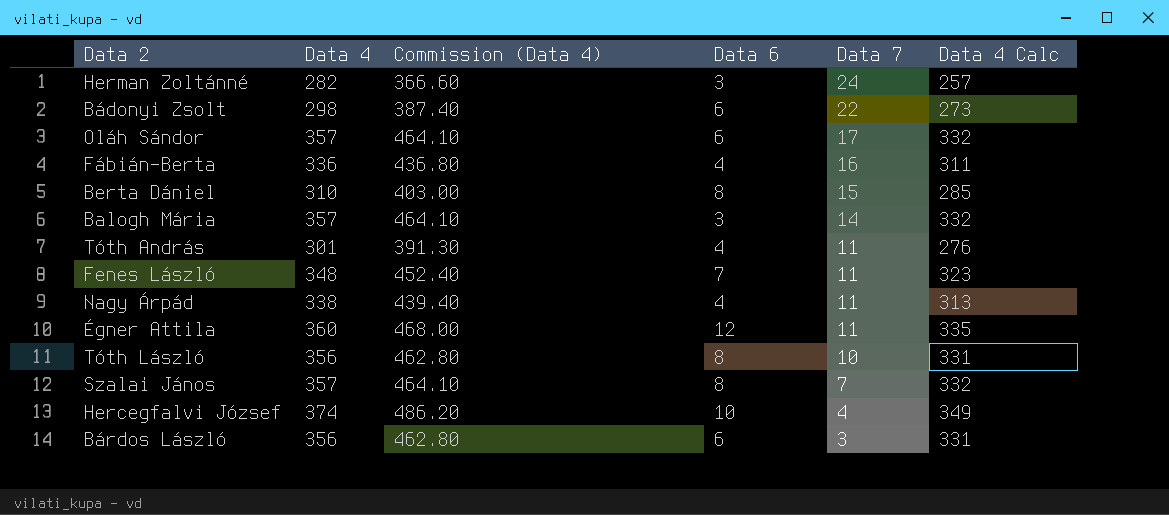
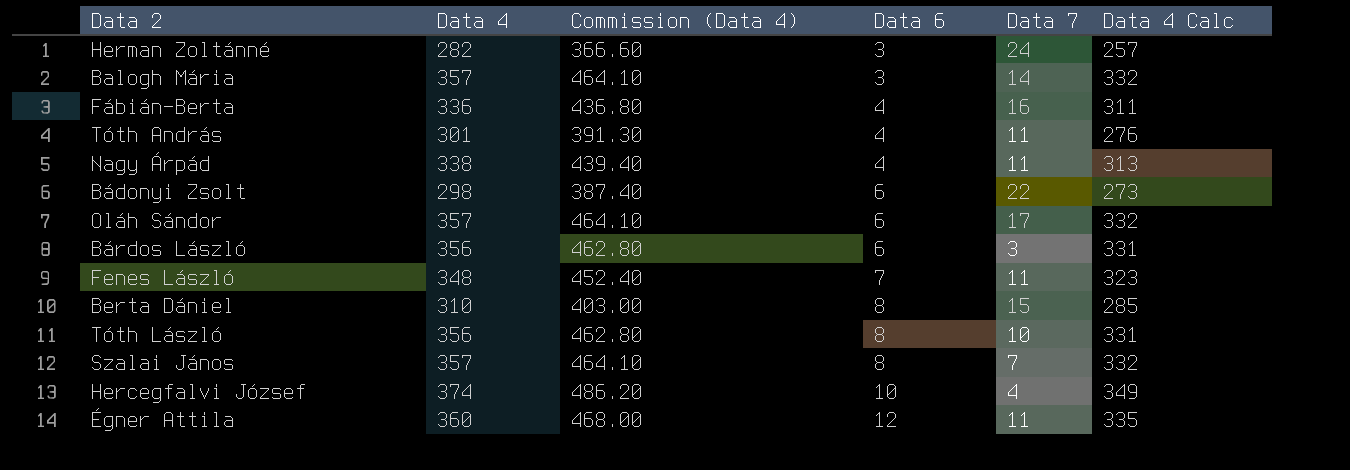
row order: Data 7 descending -> Data 6 ascending

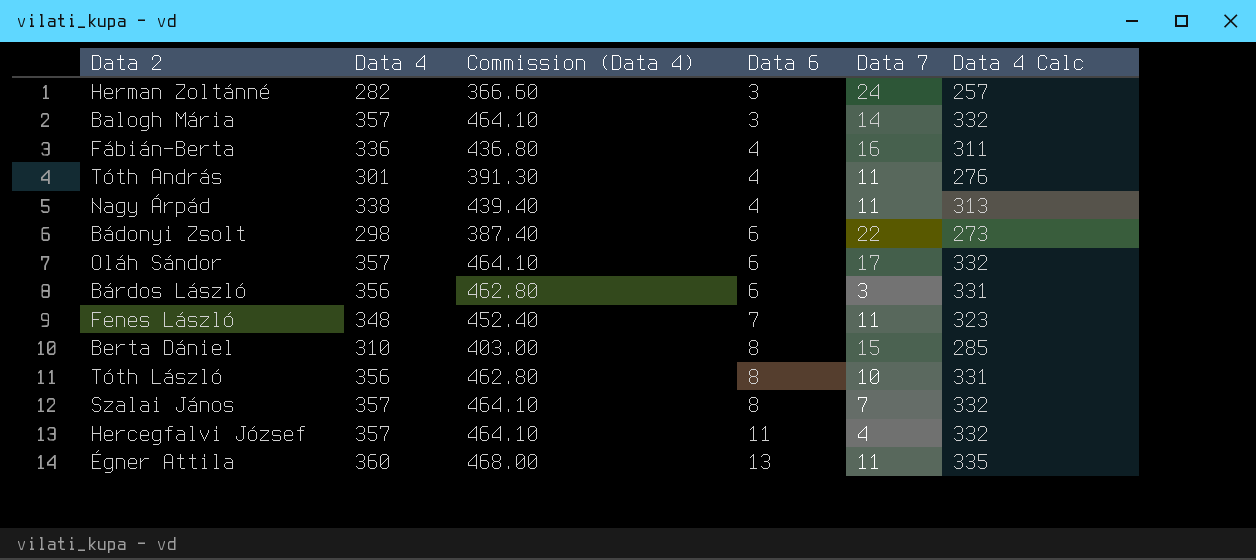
Hercegfalvi József | Data 4: 374 -> 357
Hercegfalvi József | Commission (Data 4): 486.20 -> 464.10
Hercegfalvi József | Data 6: 10 -> 11
Hercegfalvi József | Data 4 Calc: 349 -> 332
Égner Attila | Data 6: 12 -> 13

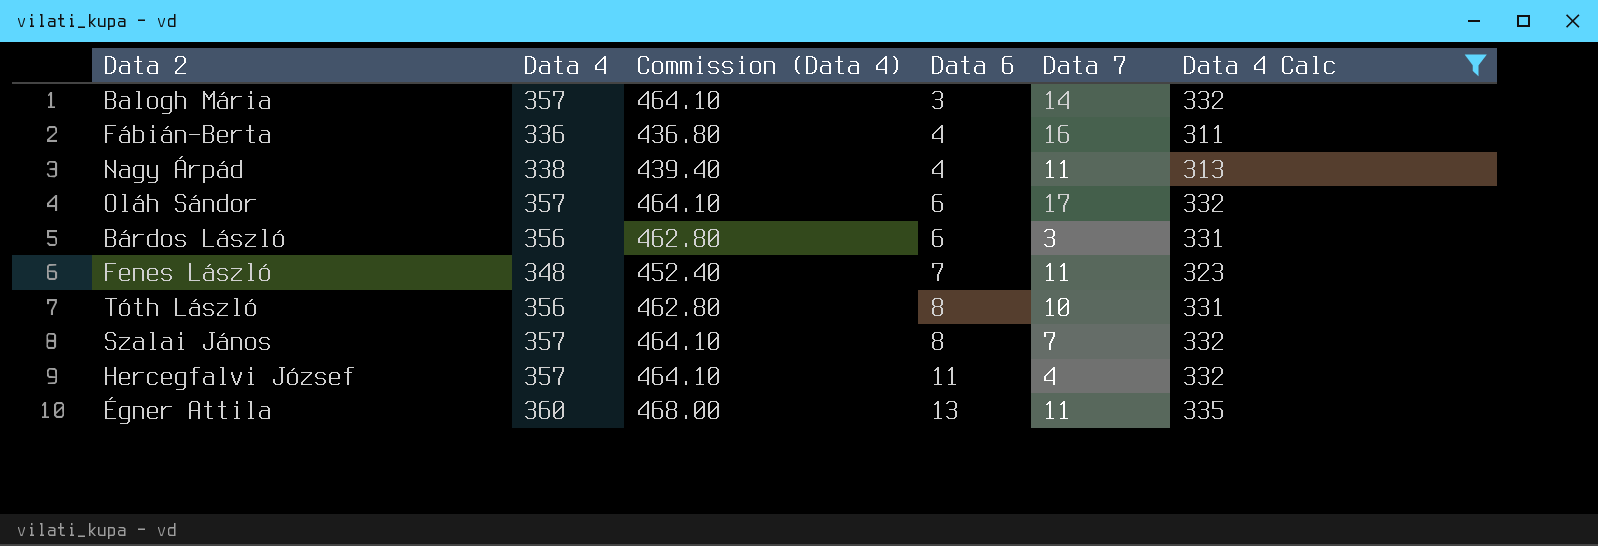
filter: none -> Data 4 Calc >= 311

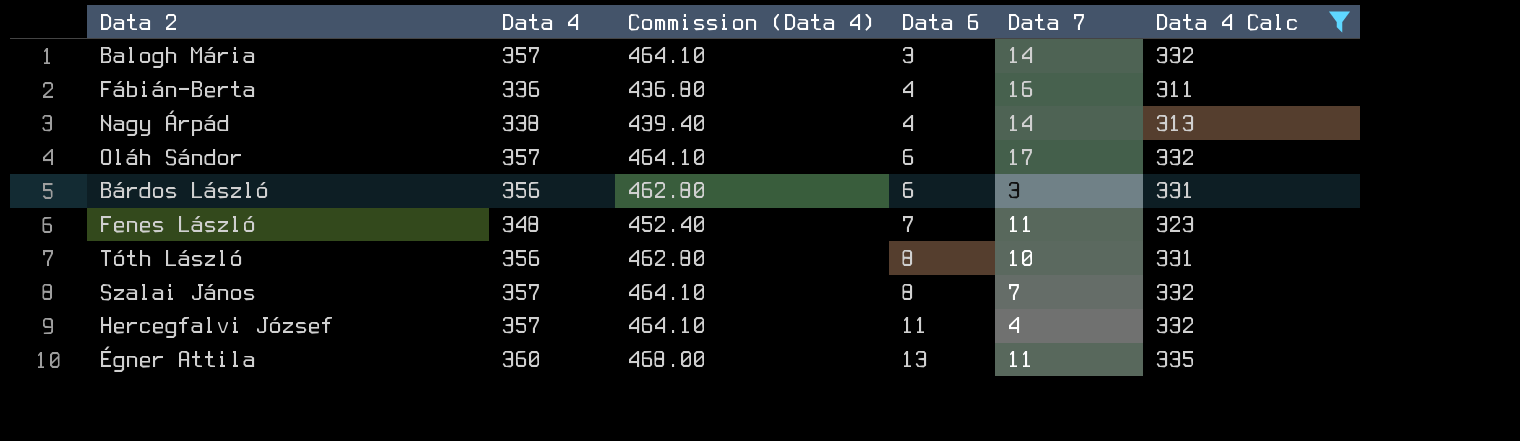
Nagy Árpád | Data 7: 11 -> 14

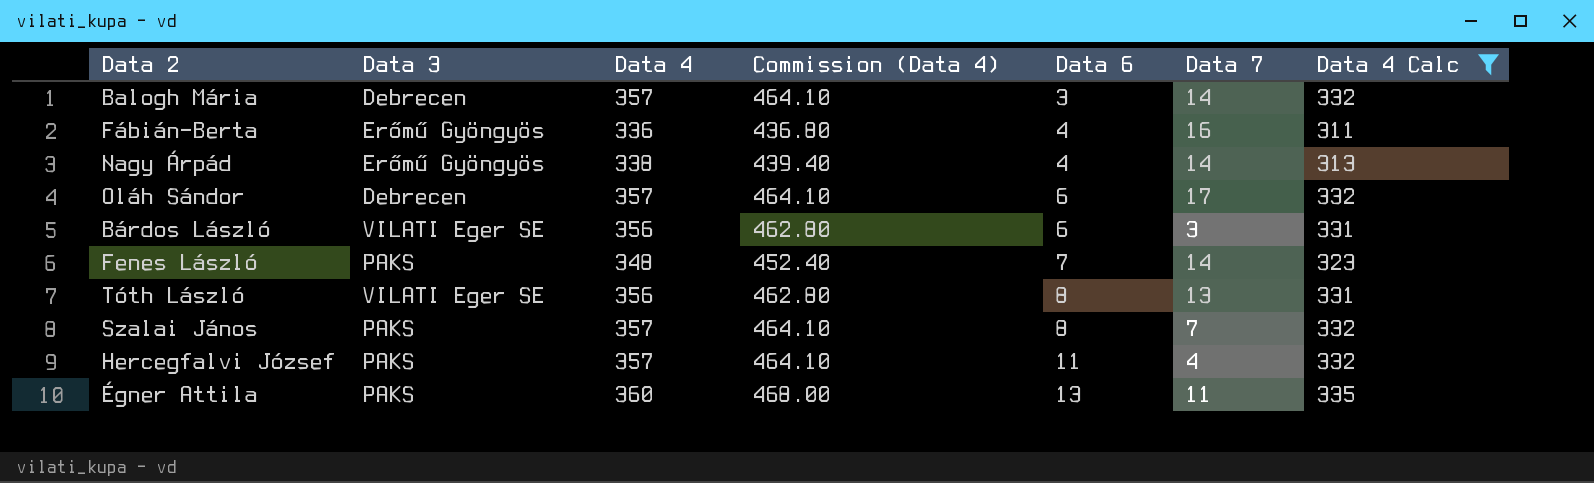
column Data 3 | position: none -> 2
Fenes László | Data 7: 11 -> 14
Tóth László | Data 7: 10 -> 13

